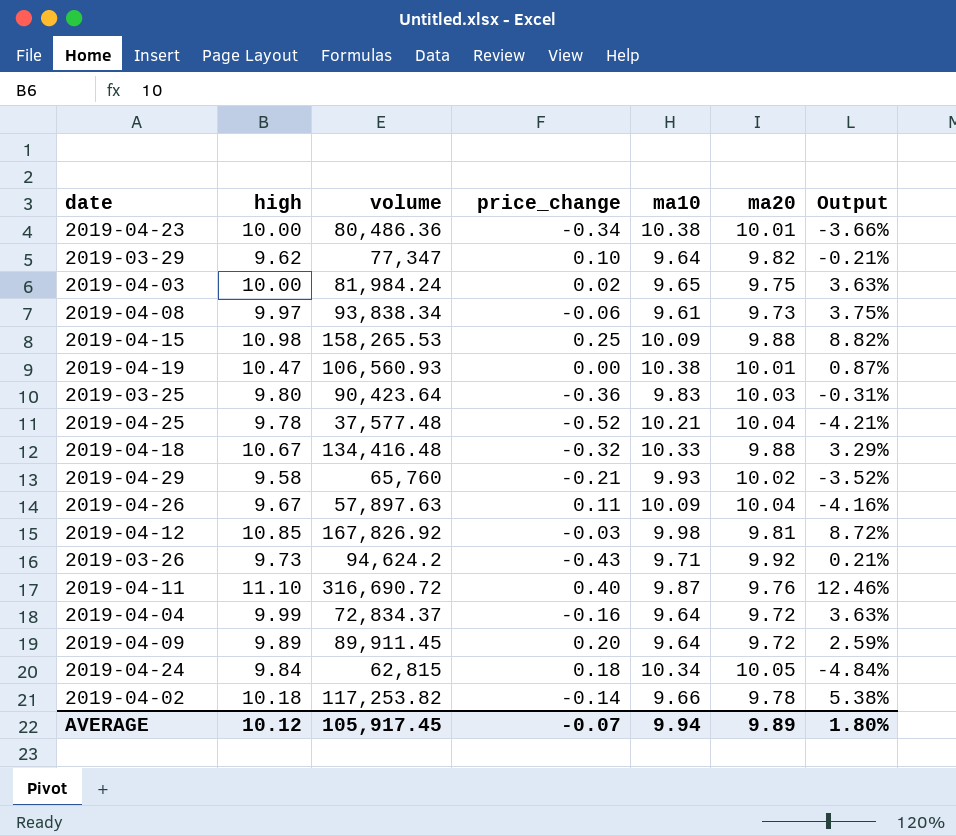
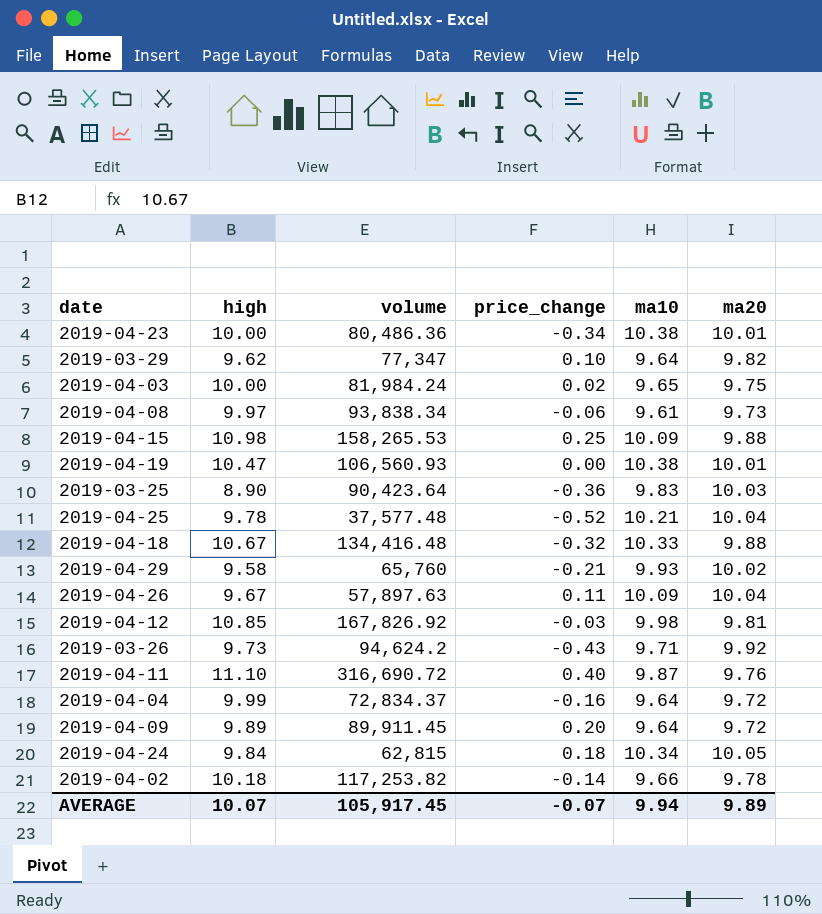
column Output | formula: ([high] - [ma10]) / [ma10] -> none
2019-03-25 | high: 9.80 -> 8.90
AVERAGE | high: 10.12 -> 10.07

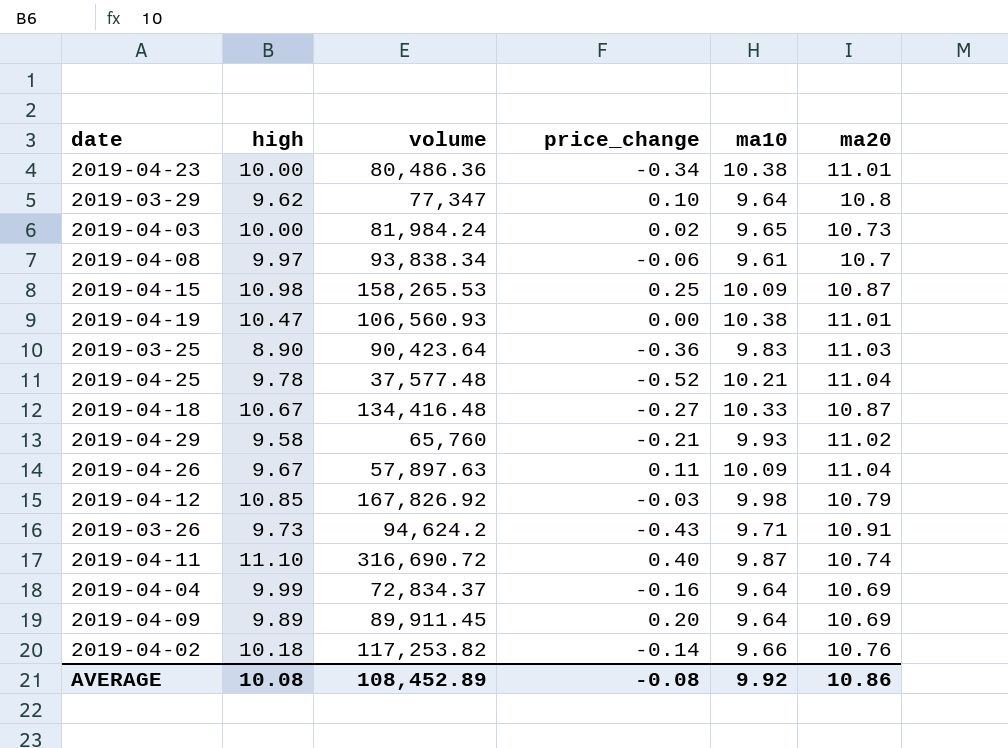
row 2019-04-24: 9.84 | 62,815 | 0.18 | 10.34 | 10.05 -> none
2019-04-23 | ma20: 10.01 -> 11.01
2019-03-29 | ma20: 9.82 -> 10.8
2019-04-03 | ma20: 9.75 -> 10.73
2019-04-08 | ma20: 9.73 -> 10.7
2019-04-15 | ma20: 9.88 -> 10.87
2019-04-19 | ma20: 10.01 -> 11.01
2019-03-25 | ma20: 10.03 -> 11.03
2019-04-25 | ma20: 10.04 -> 11.04
2019-04-18 | price_change: -0.32 -> -0.27
2019-04-18 | ma20: 9.88 -> 10.87
2019-04-29 | ma20: 10.02 -> 11.02
2019-04-26 | ma20: 10.04 -> 11.04
2019-04-12 | ma20: 9.81 -> 10.79
2019-03-26 | ma20: 9.92 -> 10.91
2019-04-11 | ma20: 9.76 -> 10.74
2019-04-04 | ma20: 9.72 -> 10.69
2019-04-09 | ma20: 9.72 -> 10.69
2019-04-02 | ma20: 9.78 -> 10.76
AVERAGE | high: 10.07 -> 10.08
AVERAGE | volume: 105,917.45 -> 108,452.89
AVERAGE | price_change: -0.07 -> -0.08
AVERAGE | ma10: 9.94 -> 9.92
AVERAGE | ma20: 9.89 -> 10.86

